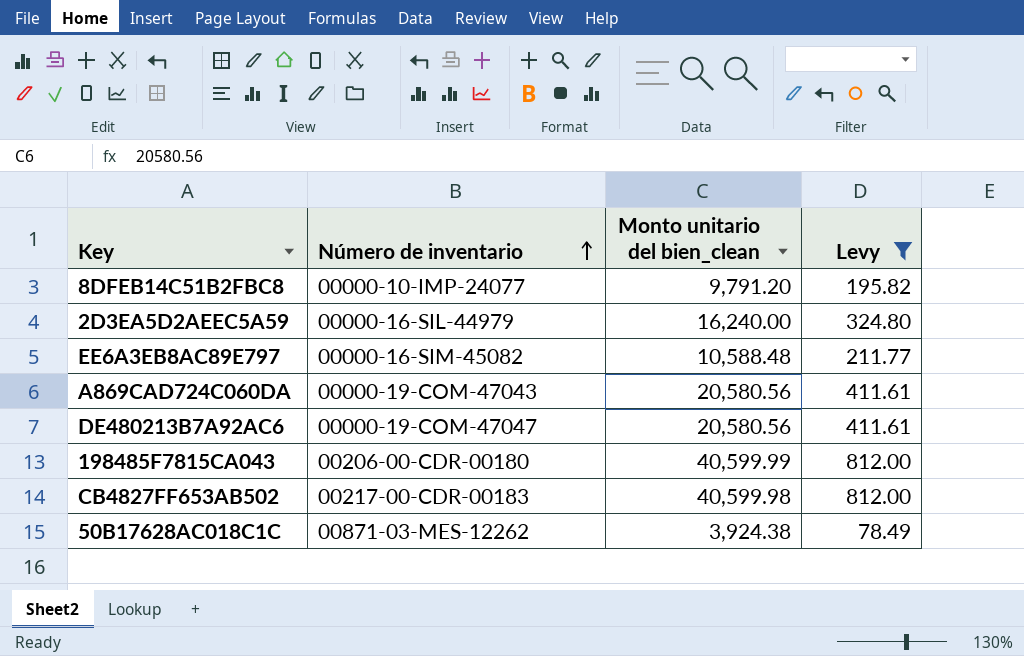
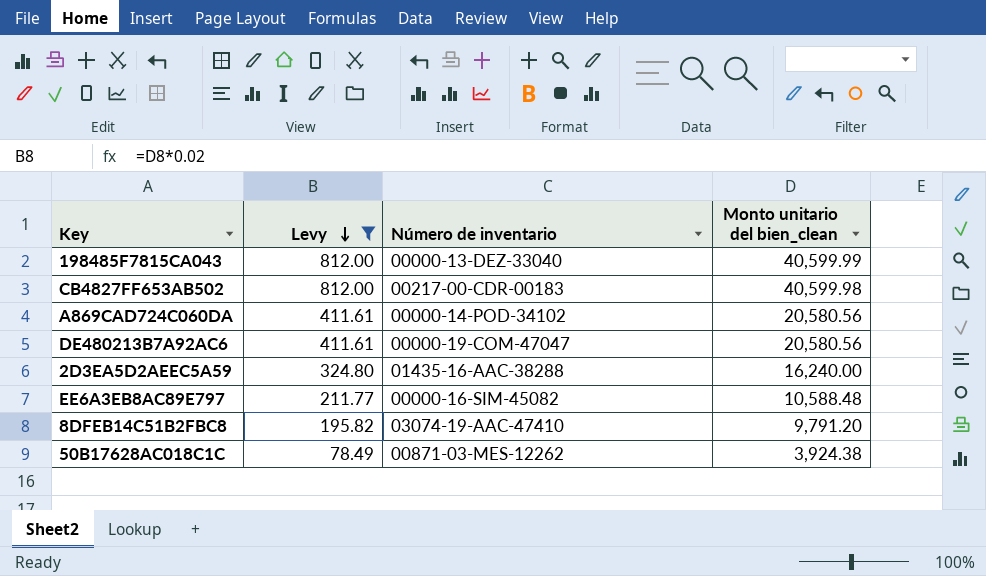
row order: Número de inventario ascending -> Levy descending
column Levy | position: 4 -> 2
198485F7815CA043 | Número de inventario: 00206-00-CDR-00180 -> 00000-13-DEZ-33040
A869CAD724C060DA | Número de inventario: 00000-19-COM-47043 -> 00000-14-POD-34102
2D3EA5D2AEEC5A59 | Número de inventario: 00000-16-SIL-44979 -> 01435-16-AAC-38288
8DFEB14C51B2FBC8 | Número de inventario: 00000-10-IMP-24077 -> 03074-19-AAC-47410

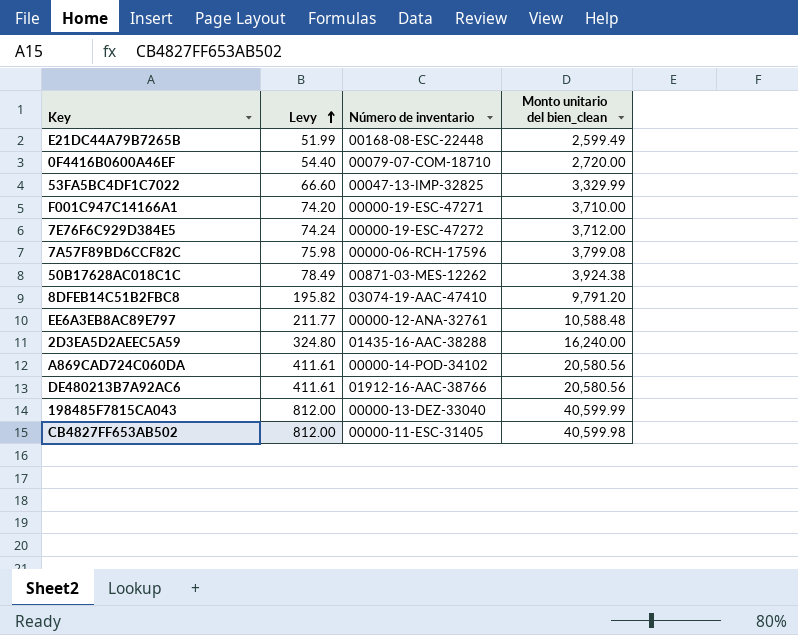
filter: Levy >= 78.49 -> none
row order: Levy descending -> Levy ascending
EE6A3EB8AC89E797 | Número de inventario: 00000-16-SIM-45082 -> 00000-12-ANA-32761
DE480213B7A92AC6 | Número de inventario: 00000-19-COM-47047 -> 01912-16-AAC-38766
CB4827FF653AB502 | Número de inventario: 00217-00-CDR-00183 -> 00000-11-ESC-31405

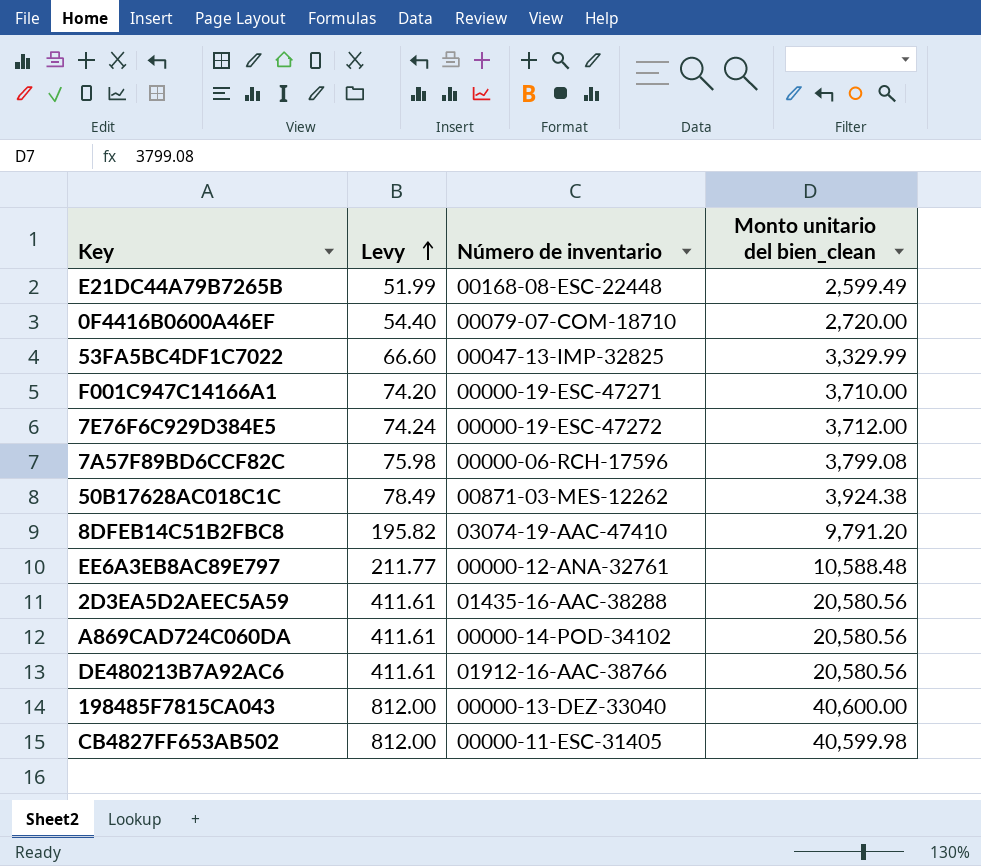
2D3EA5D2AEEC5A59 | Levy: 324.80 -> 411.61
2D3EA5D2AEEC5A59 | Monto unitario del bien_clean: 16,240.00 -> 20,580.56
198485F7815CA043 | Monto unitario del bien_clean: 40,599.99 -> 40,600.00

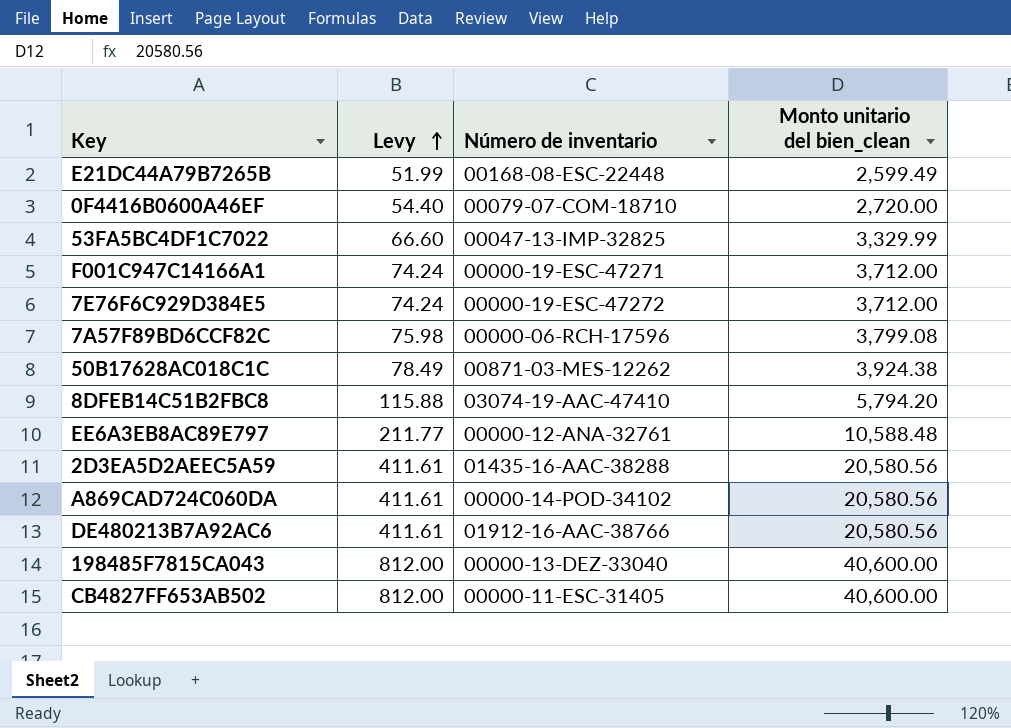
F001C947C14166A1 | Levy: 74.20 -> 74.24
F001C947C14166A1 | Monto unitario del bien_clean: 3,710.00 -> 3,712.00
8DFEB14C51B2FBC8 | Levy: 195.82 -> 115.88
8DFEB14C51B2FBC8 | Monto unitario del bien_clean: 9,791.20 -> 5,794.20
CB4827FF653AB502 | Monto unitario del bien_clean: 40,599.98 -> 40,600.00

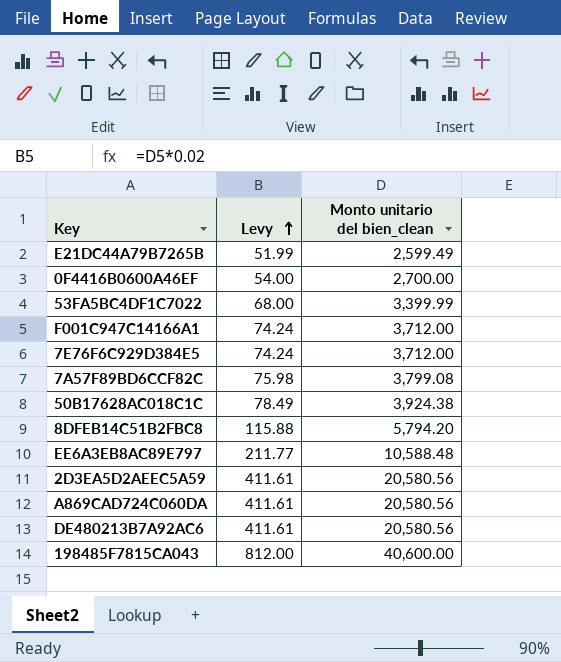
column Número de inventario | position: 3 -> none
row CB4827FF653AB502: 812.00 | 00000-11-ESC-31405 | 40,600.00 -> none
0F4416B0600A46EF | Levy: 54.40 -> 54.00
0F4416B0600A46EF | Monto unitario del bien_clean: 2,720.00 -> 2,700.00
53FA5BC4DF1C7022 | Levy: 66.60 -> 68.00
53FA5BC4DF1C7022 | Monto unitario del bien_clean: 3,329.99 -> 3,399.99

